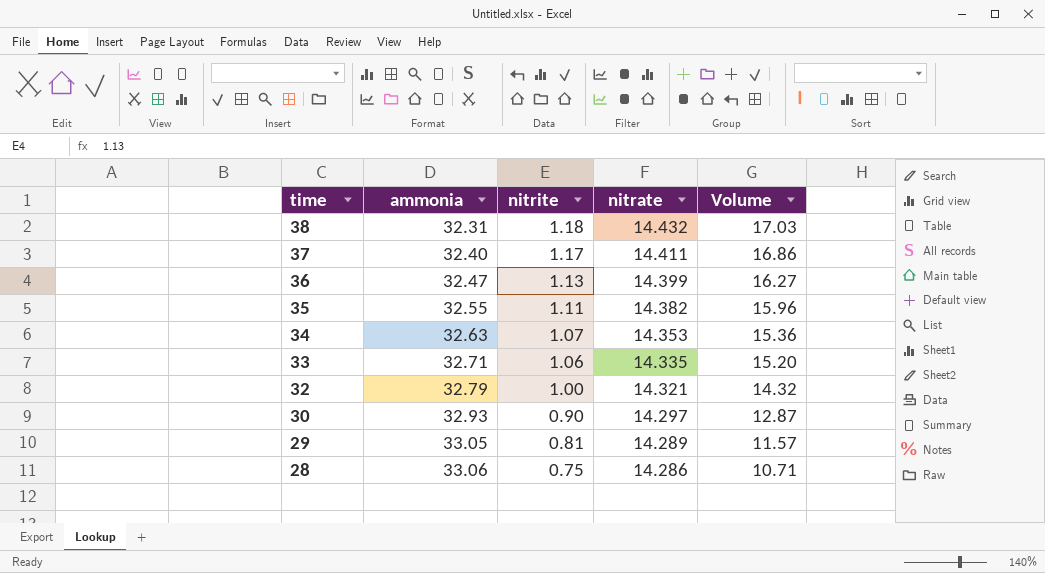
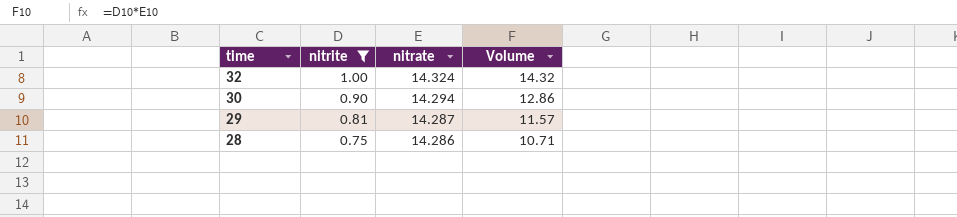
filter: none -> nitrite <= 1.00
column ammonia | position: 2 -> none
32 | nitrate: 14.321 -> 14.324
30 | nitrate: 14.297 -> 14.294
30 | Volume: 12.87 -> 12.86
29 | nitrate: 14.289 -> 14.287

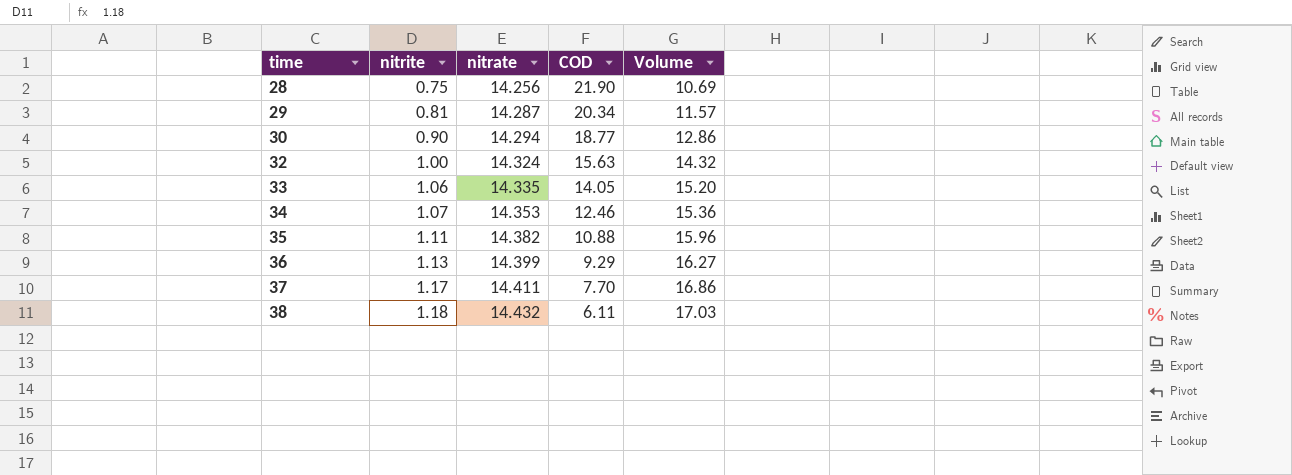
filter: nitrite <= 1.00 -> none
row order: time descending -> time ascending
column COD | position: none -> 4
28 | nitrate: 14.286 -> 14.256
28 | Volume: 10.71 -> 10.69

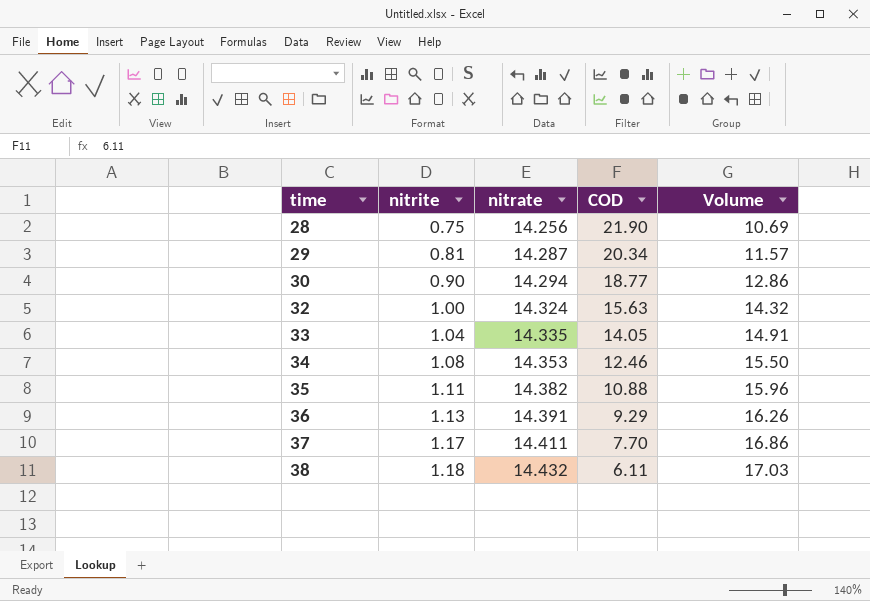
33 | nitrite: 1.06 -> 1.04
33 | Volume: 15.20 -> 14.91
34 | nitrite: 1.07 -> 1.08
34 | Volume: 15.36 -> 15.50
36 | nitrate: 14.399 -> 14.391
36 | Volume: 16.27 -> 16.26

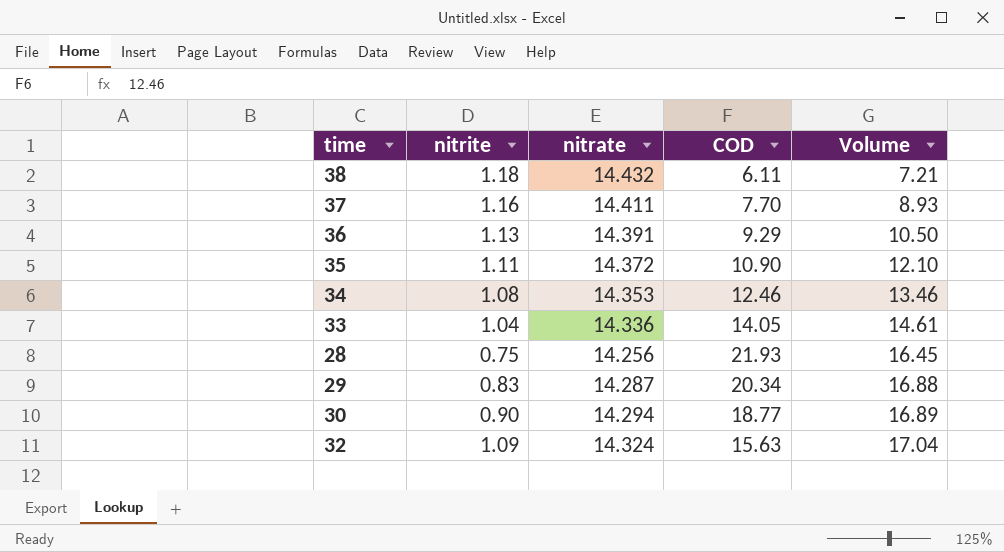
row order: time ascending -> Volume ascending
column Volume | formula: [nitrite] * [nitrate] -> [nitrite] * [COD]
37 | nitrite: 1.17 -> 1.16
35 | nitrate: 14.382 -> 14.372
35 | COD: 10.88 -> 10.90
33 | nitrate: 14.335 -> 14.336
28 | COD: 21.90 -> 21.93
29 | nitrite: 0.81 -> 0.83
32 | nitrite: 1.00 -> 1.09

